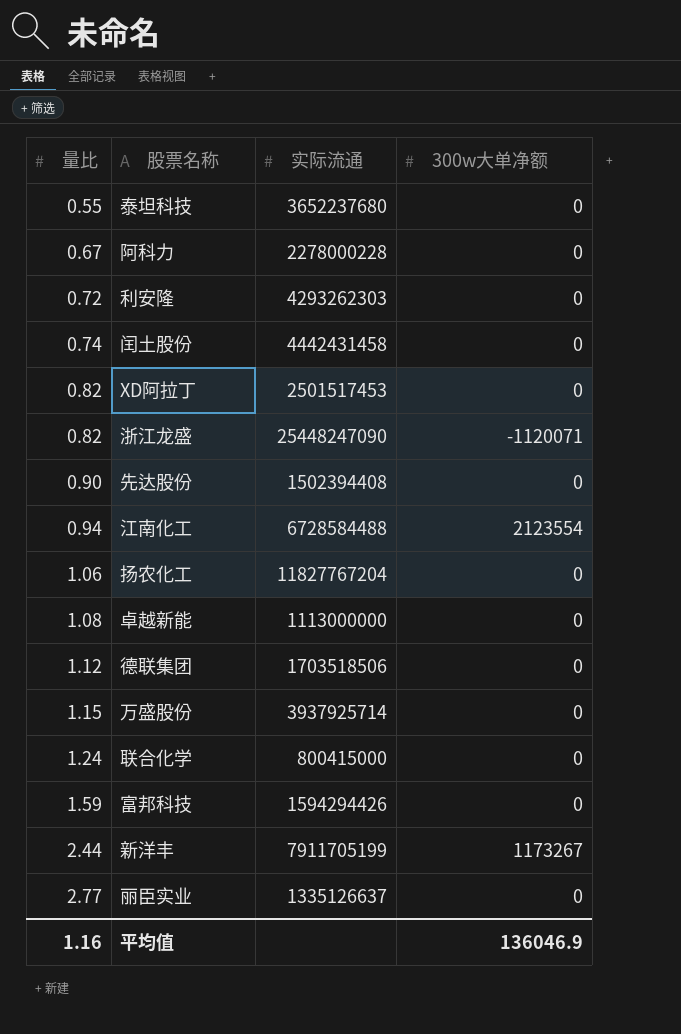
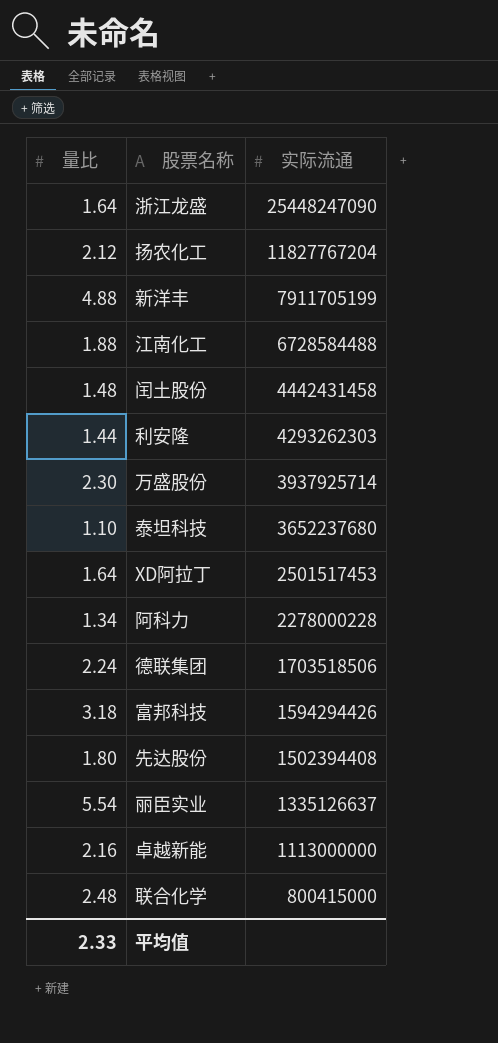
row order: 量比 ascending -> 实际流通 descending
column 300w大单净额 | position: 4 -> none
浙江龙盛 | 量比: 0.82 -> 1.64
扬农化工 | 量比: 1.06 -> 2.12
新洋丰 | 量比: 2.44 -> 4.88
江南化工 | 量比: 0.94 -> 1.88
闰土股份 | 量比: 0.74 -> 1.48
利安隆 | 量比: 0.72 -> 1.44
万盛股份 | 量比: 1.15 -> 2.30
泰坦科技 | 量比: 0.55 -> 1.10
XD阿拉丁 | 量比: 0.82 -> 1.64
阿科力 | 量比: 0.67 -> 1.34
德联集团 | 量比: 1.12 -> 2.24
富邦科技 | 量比: 1.59 -> 3.18
先达股份 | 量比: 0.90 -> 1.80
丽臣实业 | 量比: 2.77 -> 5.54
卓越新能 | 量比: 1.08 -> 2.16
联合化学 | 量比: 1.24 -> 2.48
平均值 | 量比: 1.16 -> 2.33

